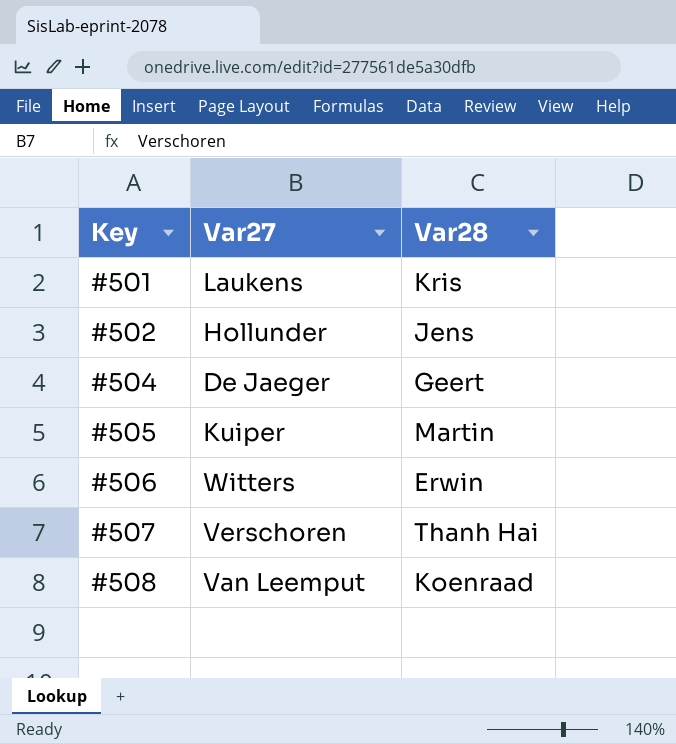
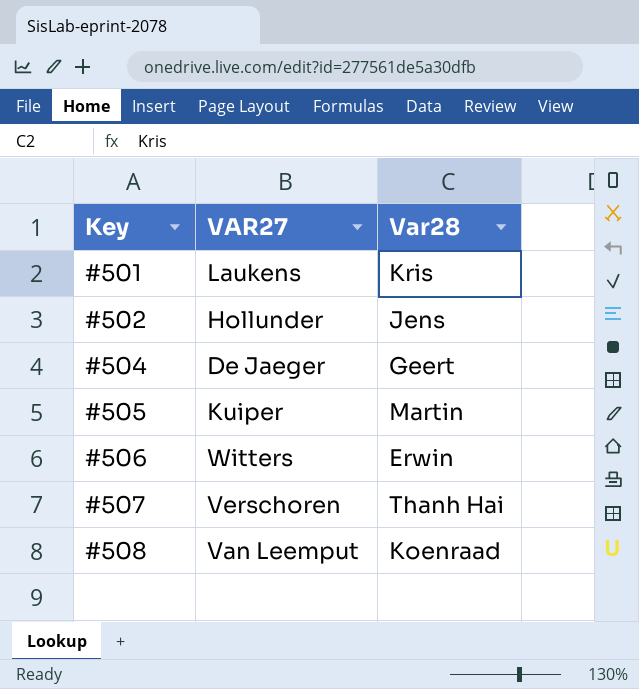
column name: Var27 -> VAR27

